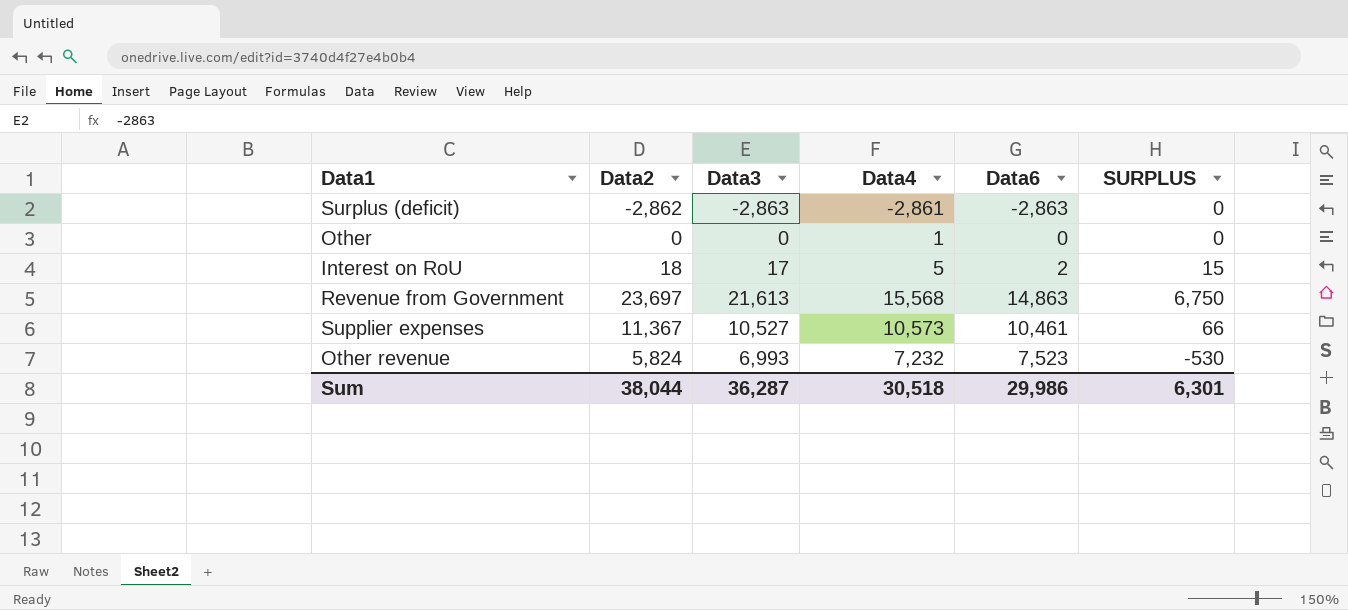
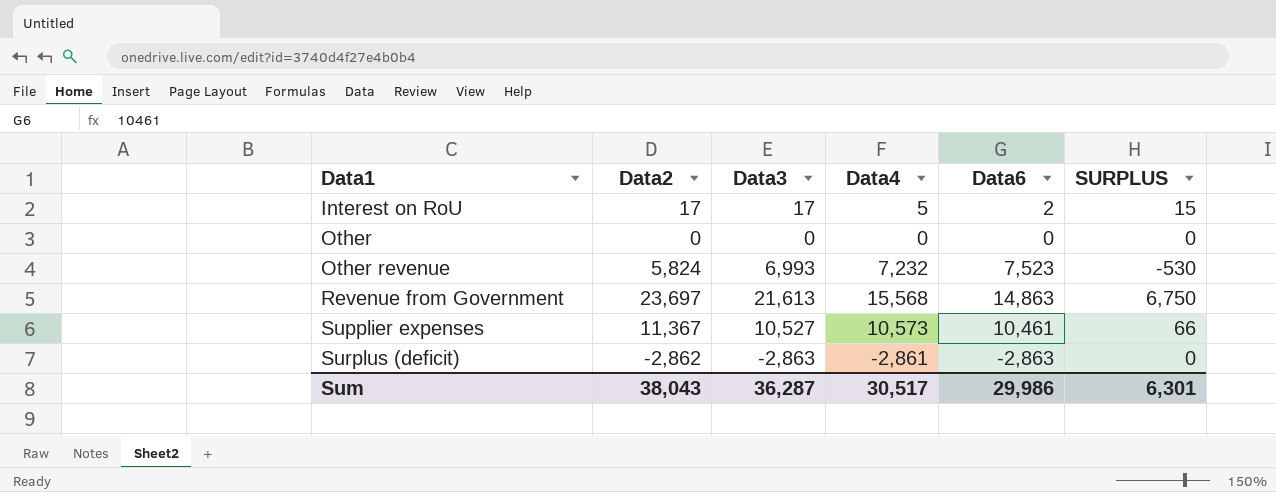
row order: none -> Data1 ascending
Interest on RoU | Data2: 18 -> 17
Other | Data4: 1 -> 0
Sum | Data2: 38,044 -> 38,043
Sum | Data4: 30,518 -> 30,517

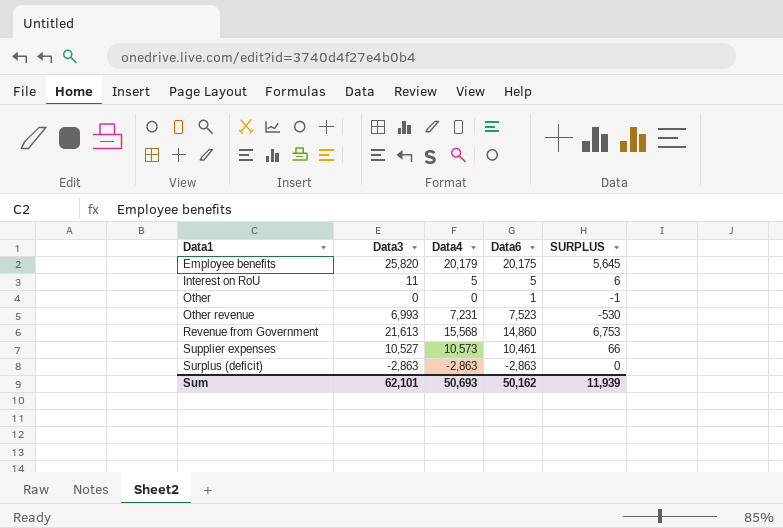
column Data2 | position: 2 -> none
row Employee benefits: none -> 25,820 | 20,179 | 20,175 | 5,645
Interest on RoU | Data3: 17 -> 11
Interest on RoU | Data6: 2 -> 5
Interest on RoU | SURPLUS: 15 -> 6
Other | Data6: 0 -> 1
Other | SURPLUS: 0 -> -1
Other revenue | Data4: 7,232 -> 7,231
Revenue from Government | Data6: 14,863 -> 14,860
Revenue from Government | SURPLUS: 6,750 -> 6,753
Surplus (deficit) | Data4: -2,861 -> -2,863
Sum | Data3: 36,287 -> 62,101
Sum | Data4: 30,517 -> 50,693
Sum | Data6: 29,986 -> 50,162
Sum | SURPLUS: 6,301 -> 11,939

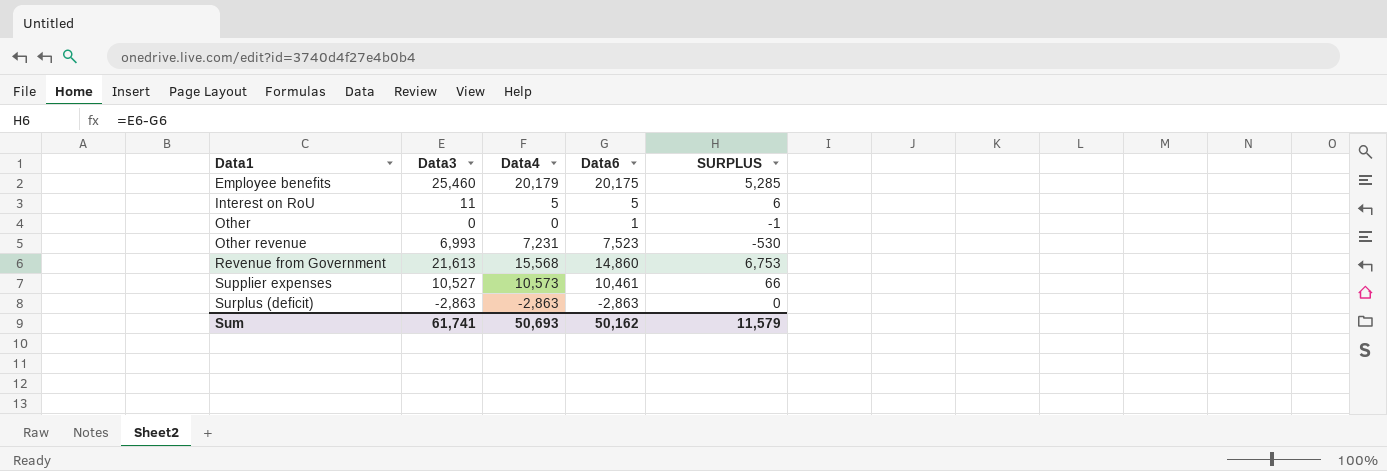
Employee benefits | Data3: 25,820 -> 25,460
Employee benefits | SURPLUS: 5,645 -> 5,285
Sum | Data3: 62,101 -> 61,741
Sum | SURPLUS: 11,939 -> 11,579

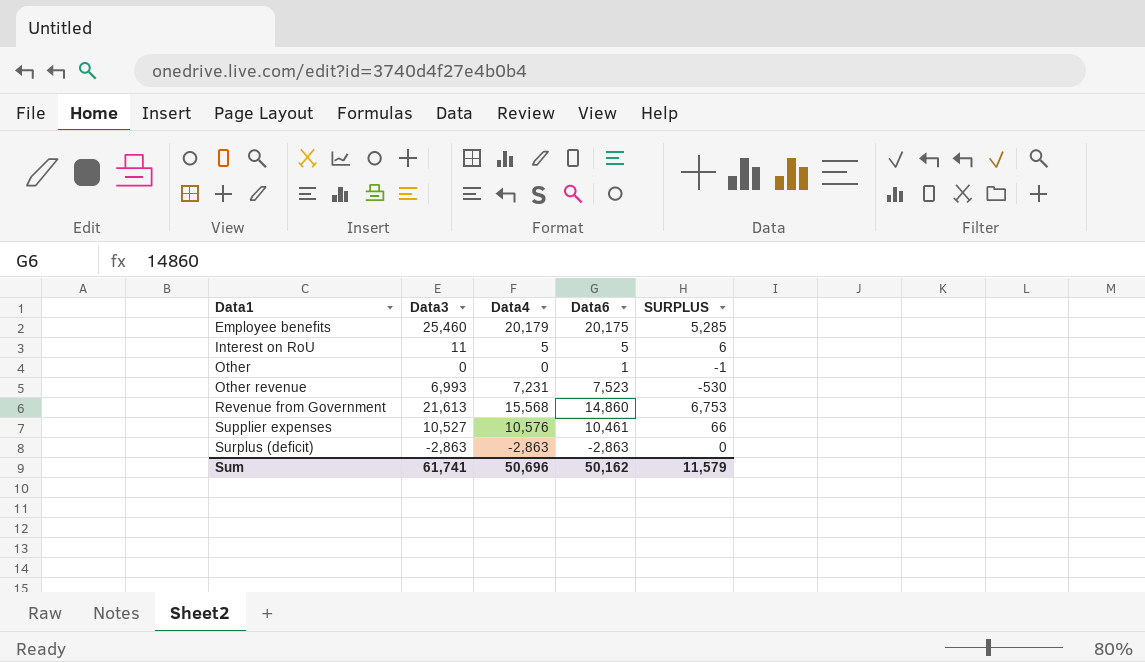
Supplier expenses | Data4: 10,573 -> 10,576
Sum | Data4: 50,693 -> 50,696

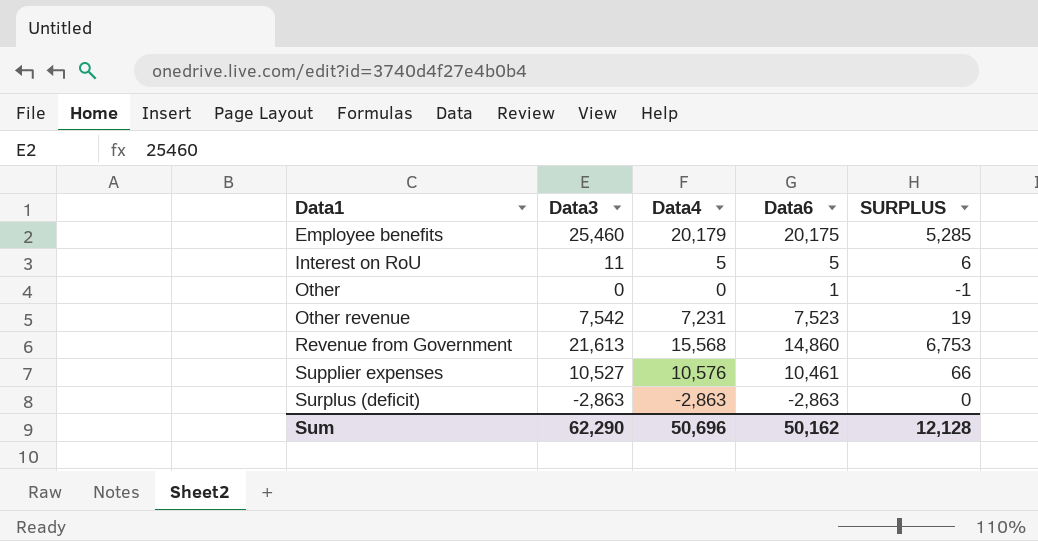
Other revenue | Data3: 6,993 -> 7,542
Other revenue | SURPLUS: -530 -> 19
Sum | Data3: 61,741 -> 62,290
Sum | SURPLUS: 11,579 -> 12,128

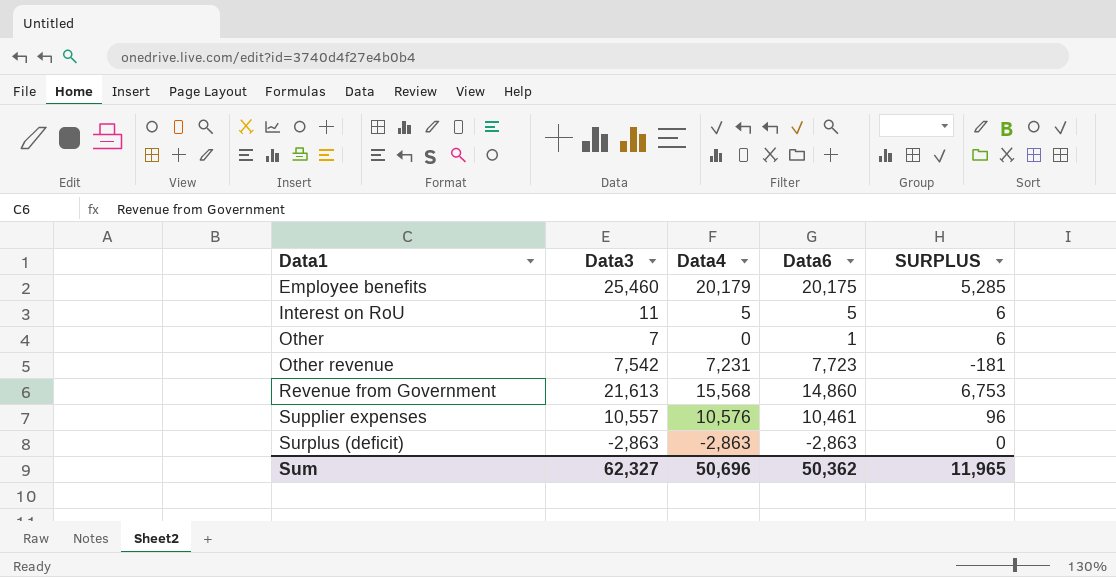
Other | Data3: 0 -> 7
Other | SURPLUS: -1 -> 6
Other revenue | Data6: 7,523 -> 7,723
Other revenue | SURPLUS: 19 -> -181
Supplier expenses | Data3: 10,527 -> 10,557
Supplier expenses | SURPLUS: 66 -> 96
Sum | Data3: 62,290 -> 62,327
Sum | Data6: 50,162 -> 50,362
Sum | SURPLUS: 12,128 -> 11,965

